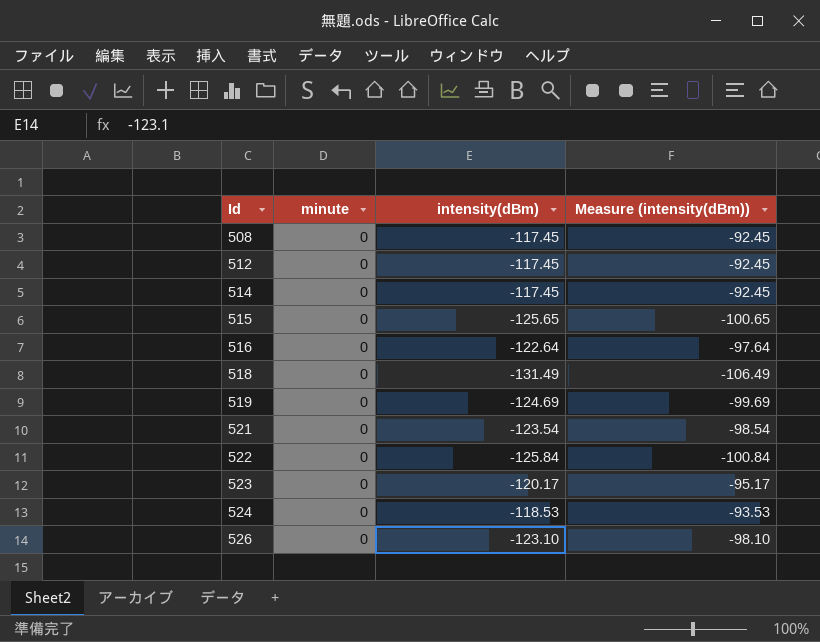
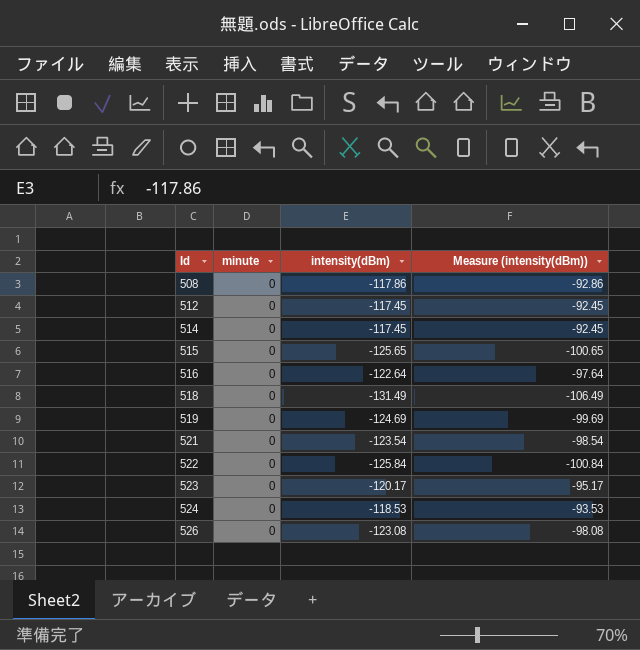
508 | intensity(dBm): -117.45 -> -117.86
508 | Measure (intensity(dBm)): -92.45 -> -92.86
526 | intensity(dBm): -123.10 -> -123.08
526 | Measure (intensity(dBm)): -98.10 -> -98.08

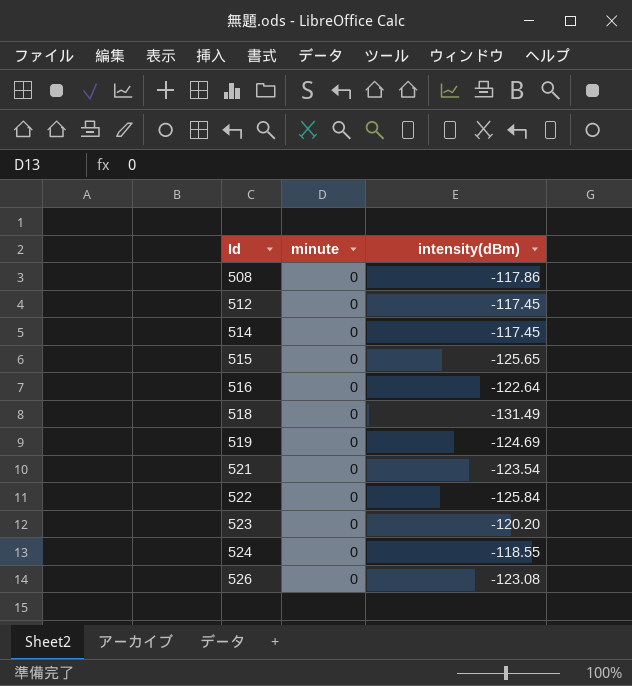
column Measure (intensity(dBm)) | formula: [intensity(dBm)] + 25 -> none
523 | intensity(dBm): -120.17 -> -120.20
524 | intensity(dBm): -118.53 -> -118.55

